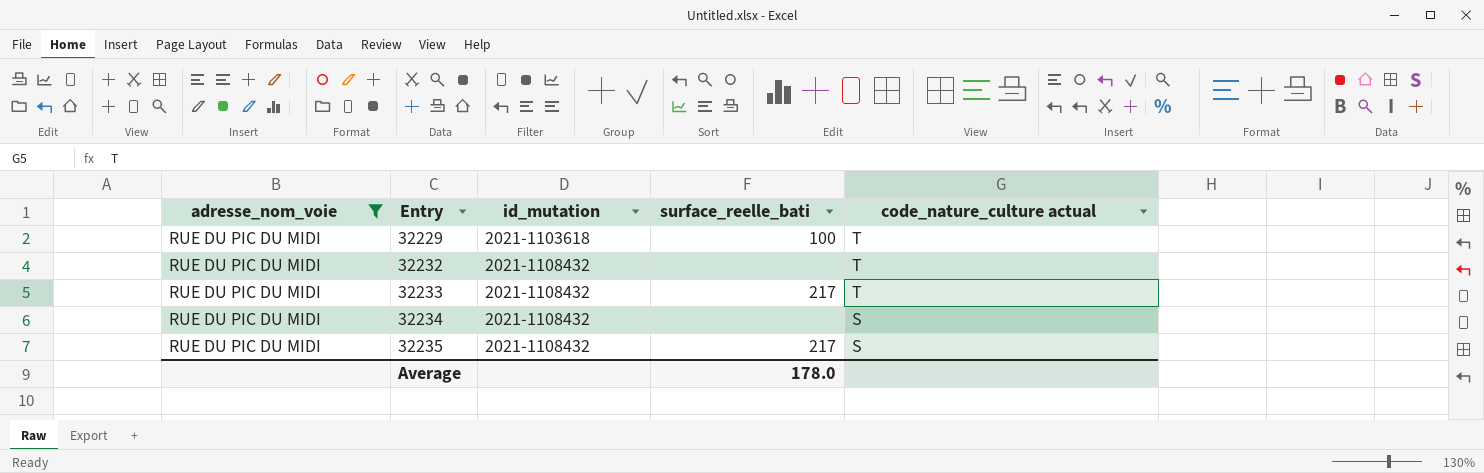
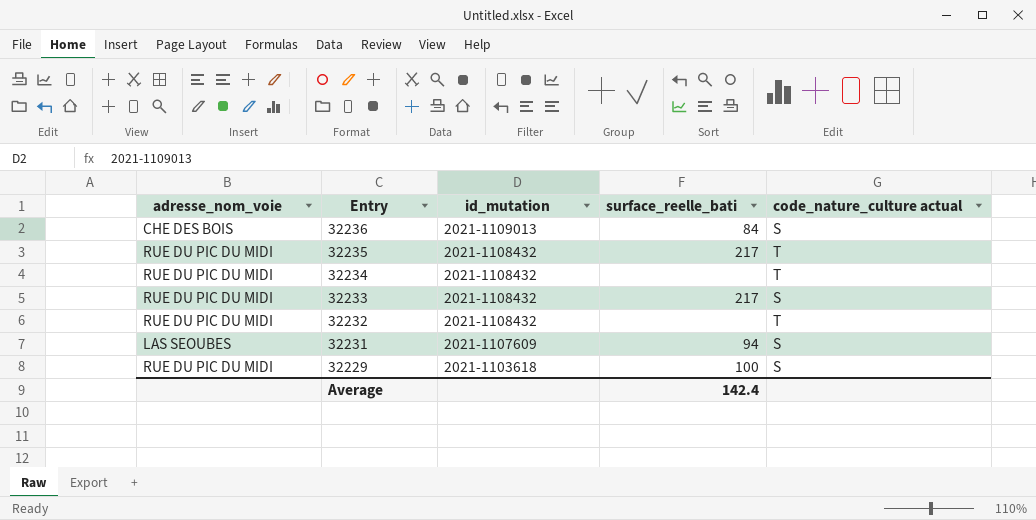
filter: adresse_nom_voie = RUE DU PIC DU MIDI -> none
row order: Entry ascending -> Entry descending
32235 | code_nature_culture actual: S -> T
32234 | code_nature_culture actual: S -> T
32233 | code_nature_culture actual: T -> S
32229 | code_nature_culture actual: T -> S
Average | surface_reelle_bati: 178.0 -> 142.4

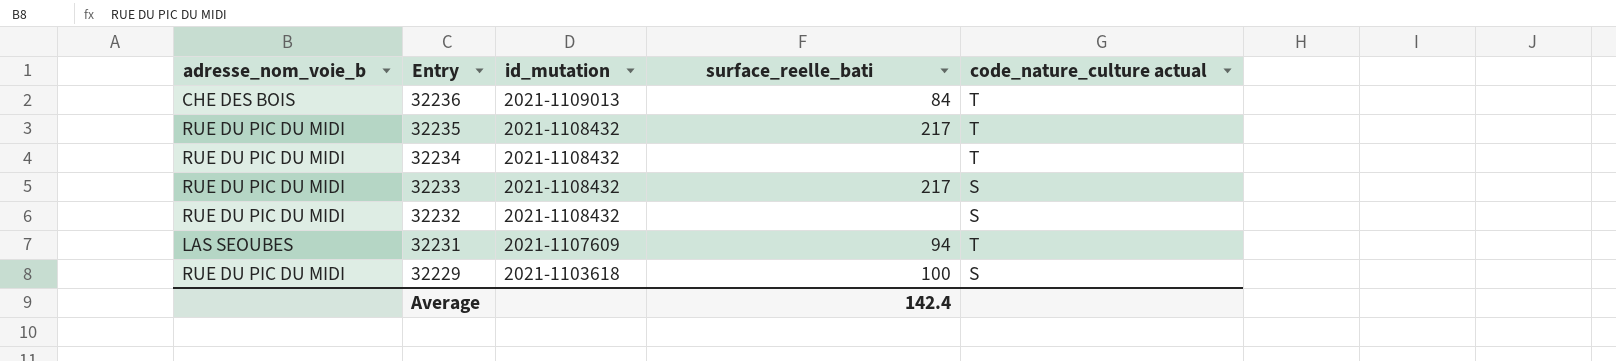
column name: adresse_nom_voie -> adresse_nom_voie_b
32236 | code_nature_culture actual: S -> T
32232 | code_nature_culture actual: T -> S
32231 | code_nature_culture actual: S -> T

